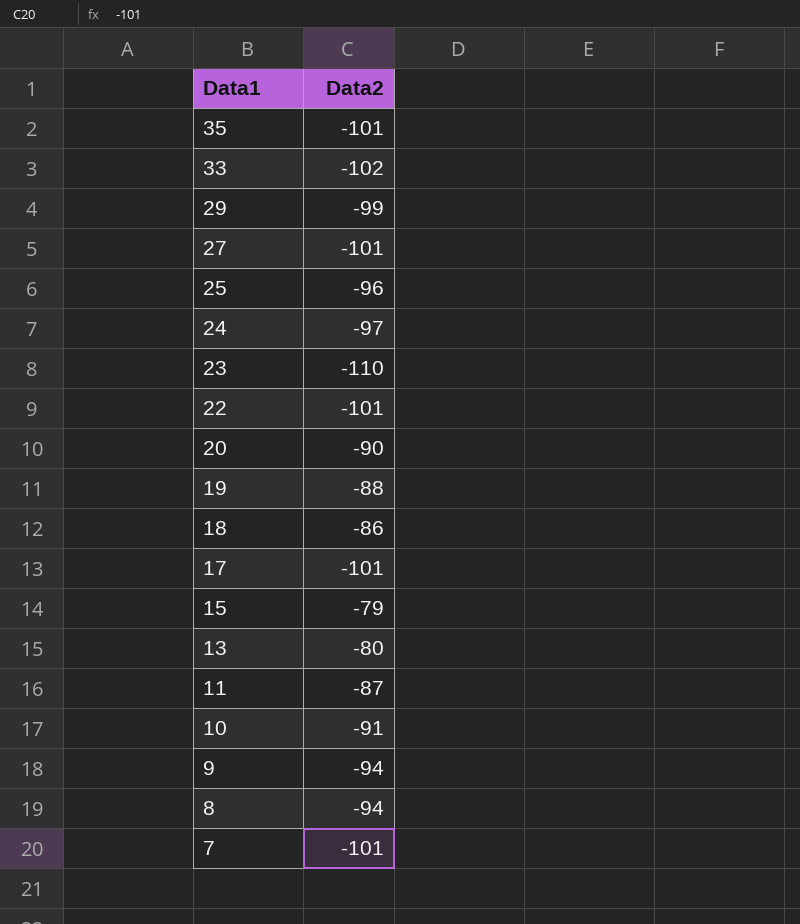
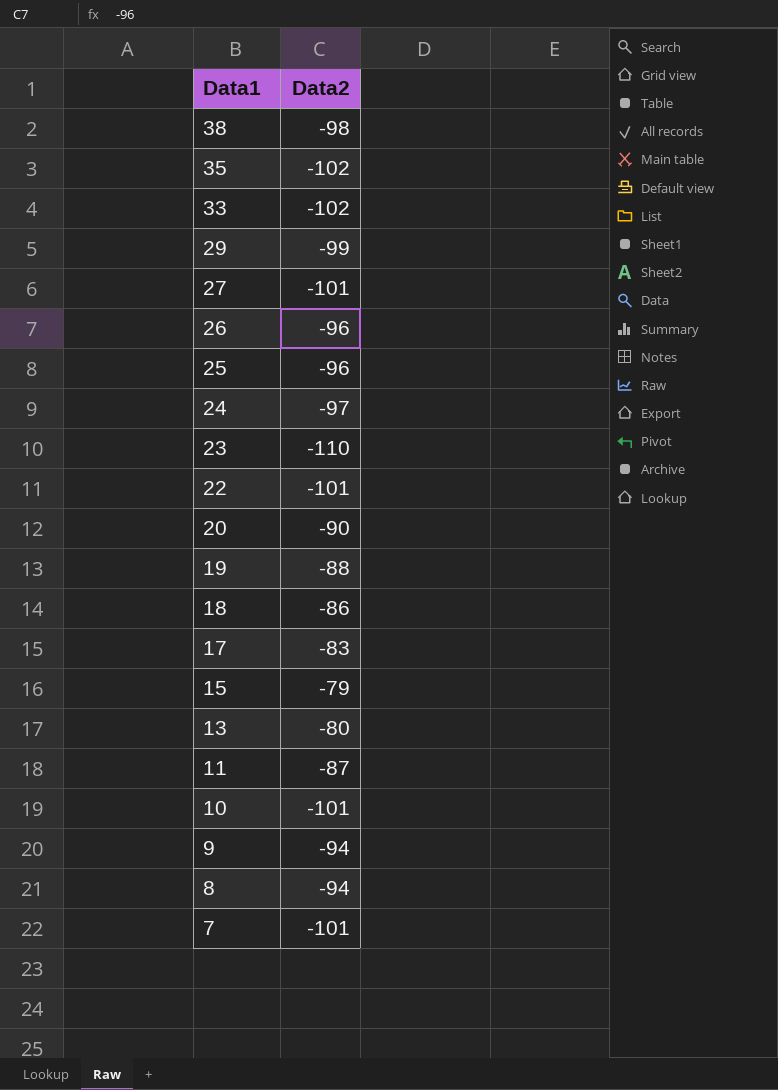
row 38: none -> -98
35 | Data2: -101 -> -102
row 26: none -> -96
17 | Data2: -101 -> -83
10 | Data2: -91 -> -101

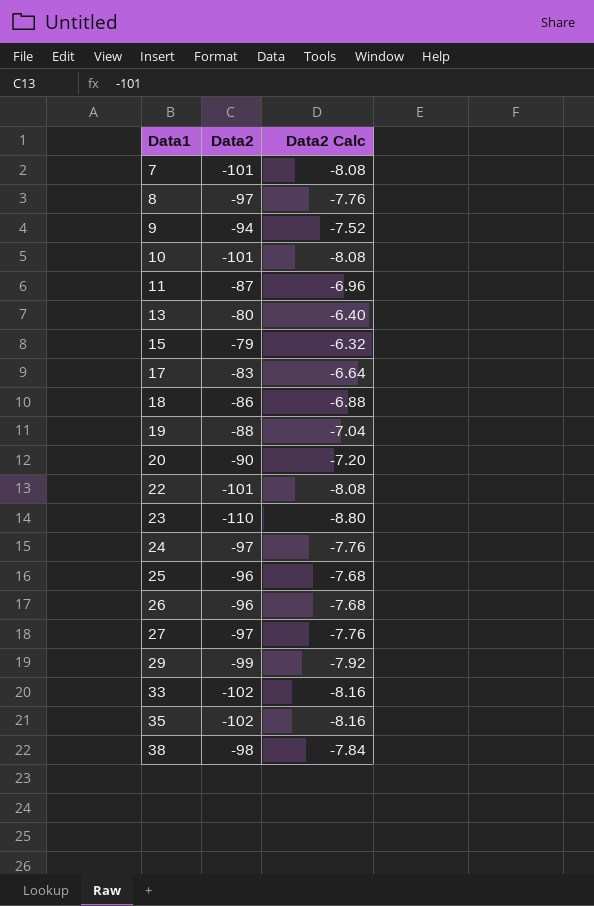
row order: Data1 descending -> Data1 ascending
column Data2 Calc | formula: none -> [Data2] * 0.08
8 | Data2: -94 -> -97
27 | Data2: -101 -> -97

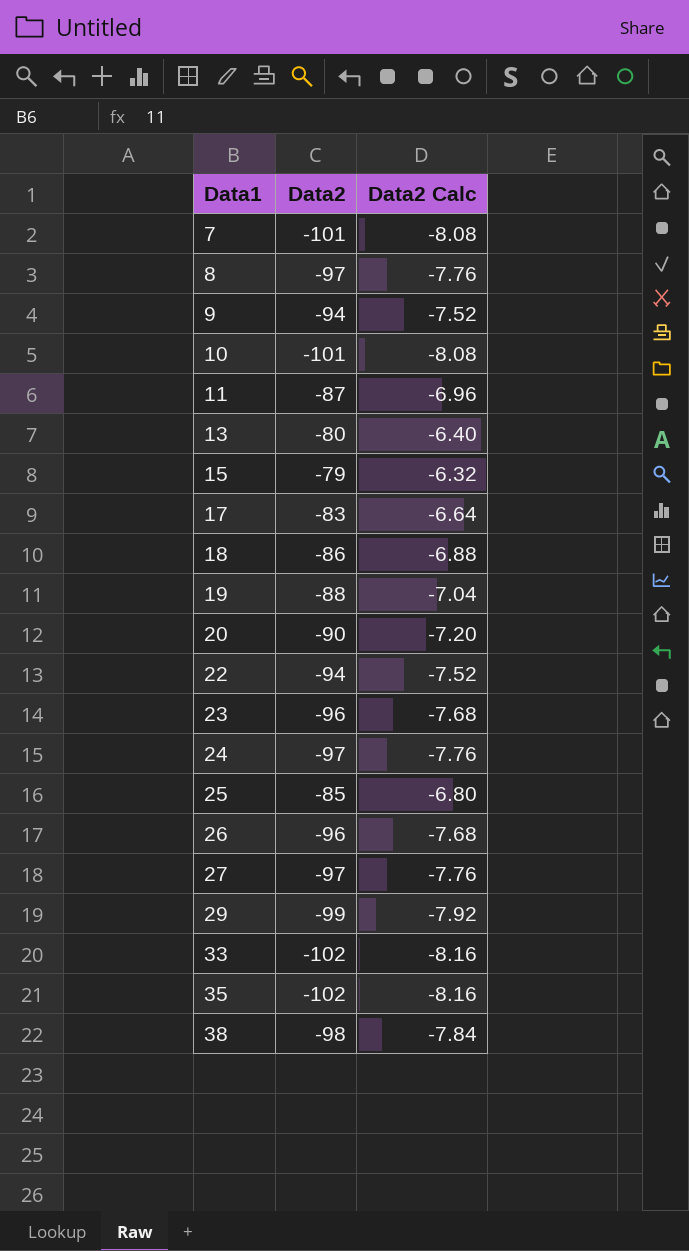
22 | Data2: -101 -> -94
22 | Data2 Calc: -8.08 -> -7.52
23 | Data2: -110 -> -96
23 | Data2 Calc: -8.80 -> -7.68
25 | Data2: -96 -> -85
25 | Data2 Calc: -7.68 -> -6.80

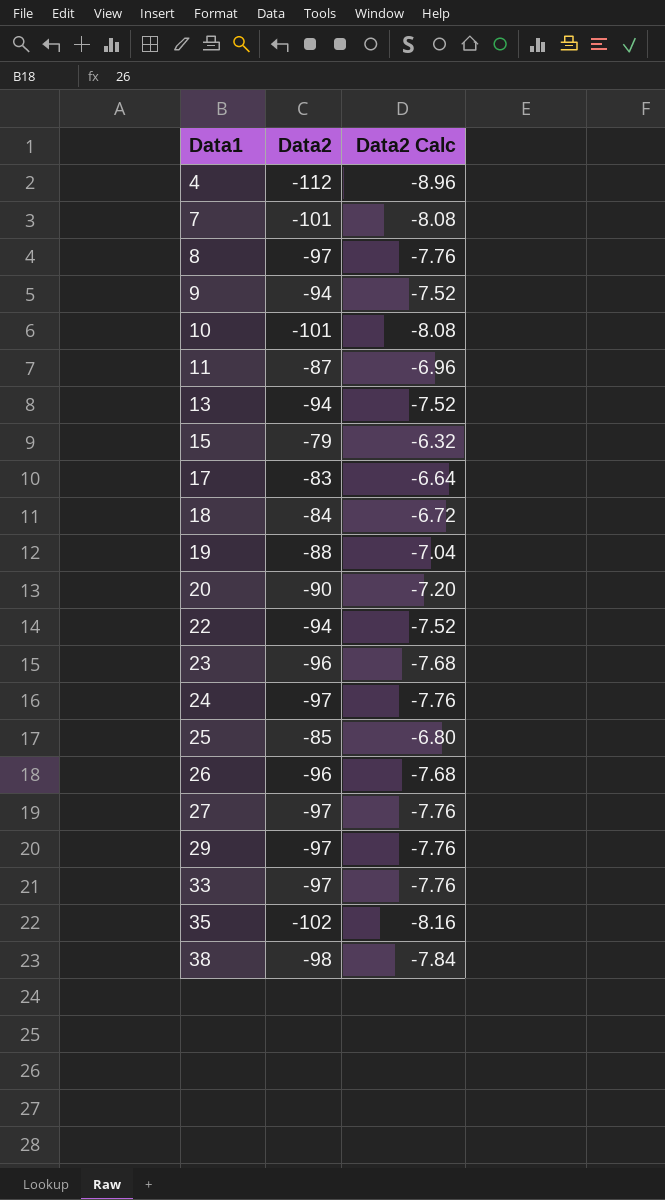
row 4: none -> -112 | -8.96
13 | Data2: -80 -> -94
13 | Data2 Calc: -6.40 -> -7.52
18 | Data2: -86 -> -84
18 | Data2 Calc: -6.88 -> -6.72
29 | Data2: -99 -> -97
29 | Data2 Calc: -7.92 -> -7.76
33 | Data2: -102 -> -97
33 | Data2 Calc: -8.16 -> -7.76

